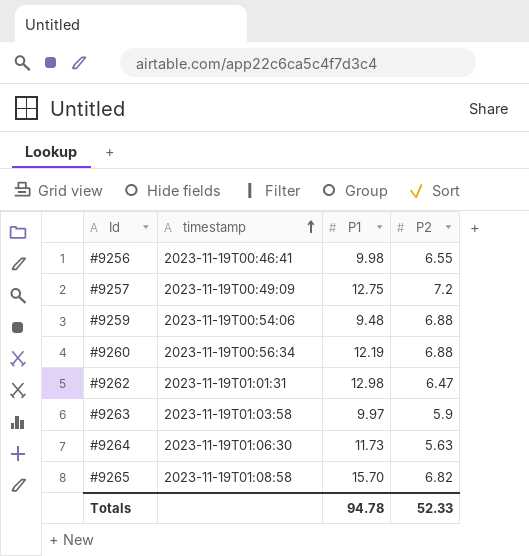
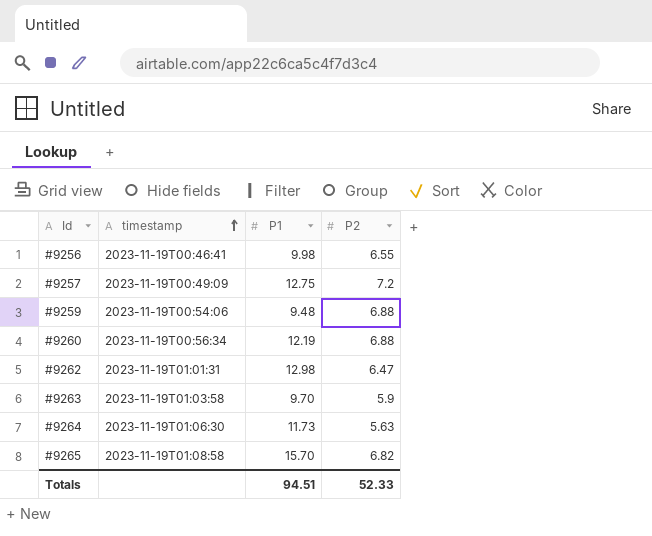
#9263 | P1: 9.97 -> 9.70
Totals | P1: 94.78 -> 94.51

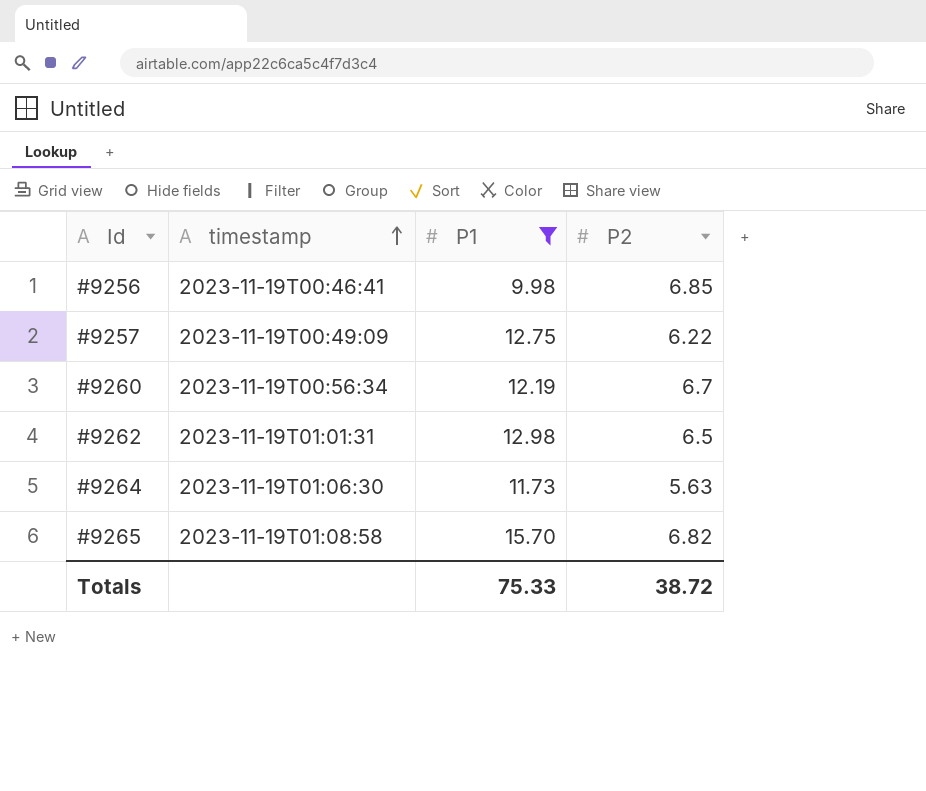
filter: none -> P1 >= 9.98
#9256 | P2: 6.55 -> 6.85
#9257 | P2: 7.2 -> 6.22
#9260 | P2: 6.88 -> 6.7
#9262 | P2: 6.47 -> 6.5
Totals | P1: 94.51 -> 75.33
Totals | P2: 52.33 -> 38.72

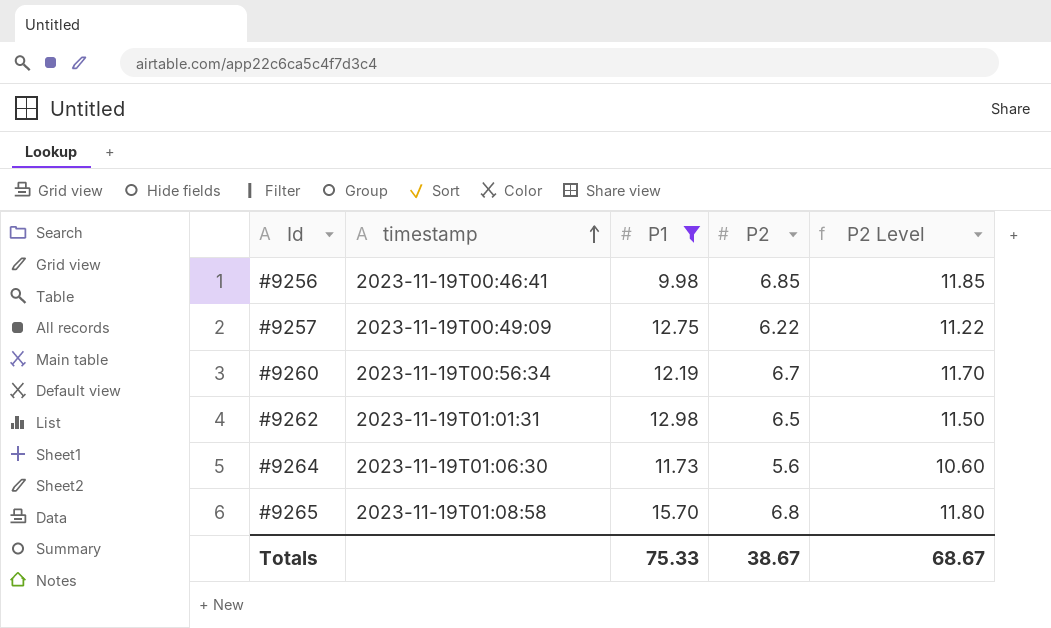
column P2 Level | formula: none -> [P2] + 5
#9264 | P2: 5.63 -> 5.6
#9265 | P2: 6.82 -> 6.8
Totals | P2: 38.72 -> 38.67

